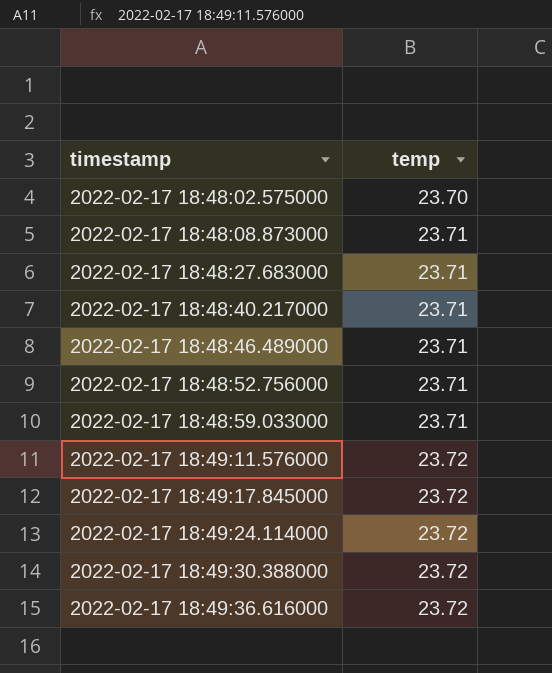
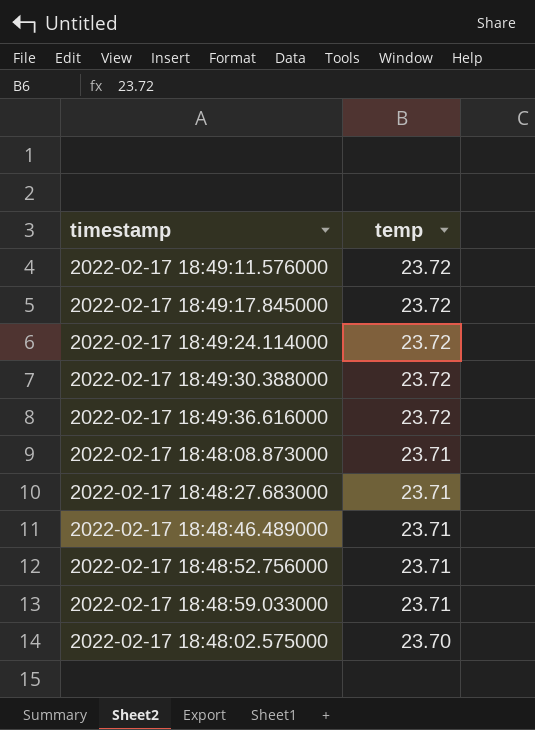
row order: timestamp ascending -> temp descending
row 2022-02-17 18:48:40.217000: 23.71 -> none

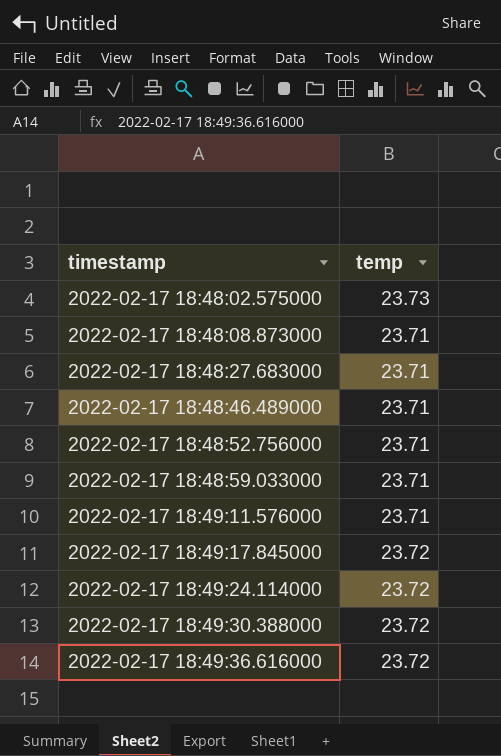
row order: temp descending -> timestamp ascending
2022-02-17 18:48:02.575000 | temp: 23.70 -> 23.73
2022-02-17 18:49:11.576000 | temp: 23.72 -> 23.71

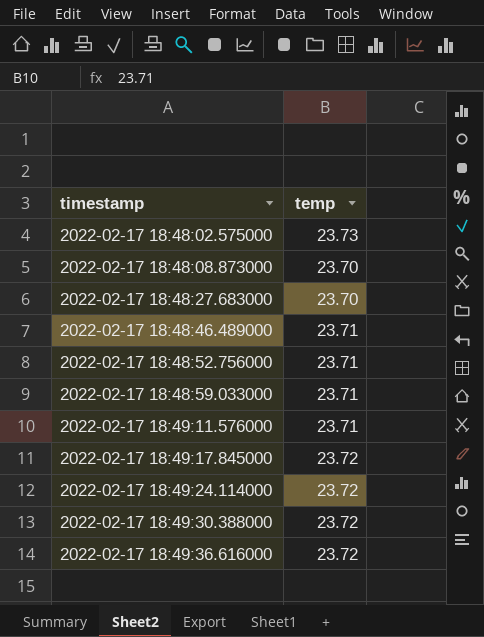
2022-02-17 18:48:08.873000 | temp: 23.71 -> 23.70
2022-02-17 18:48:27.683000 | temp: 23.71 -> 23.70

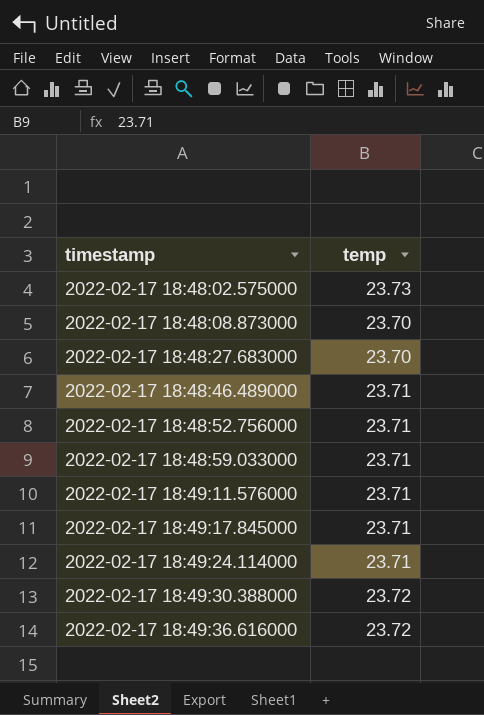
2022-02-17 18:49:17.845000 | temp: 23.72 -> 23.71
2022-02-17 18:49:24.114000 | temp: 23.72 -> 23.71

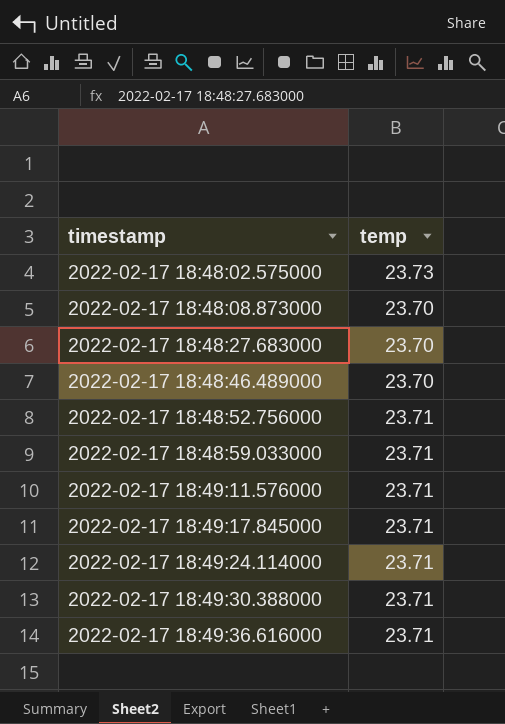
2022-02-17 18:48:46.489000 | temp: 23.71 -> 23.70
2022-02-17 18:49:30.388000 | temp: 23.72 -> 23.71
2022-02-17 18:49:36.616000 | temp: 23.72 -> 23.71

